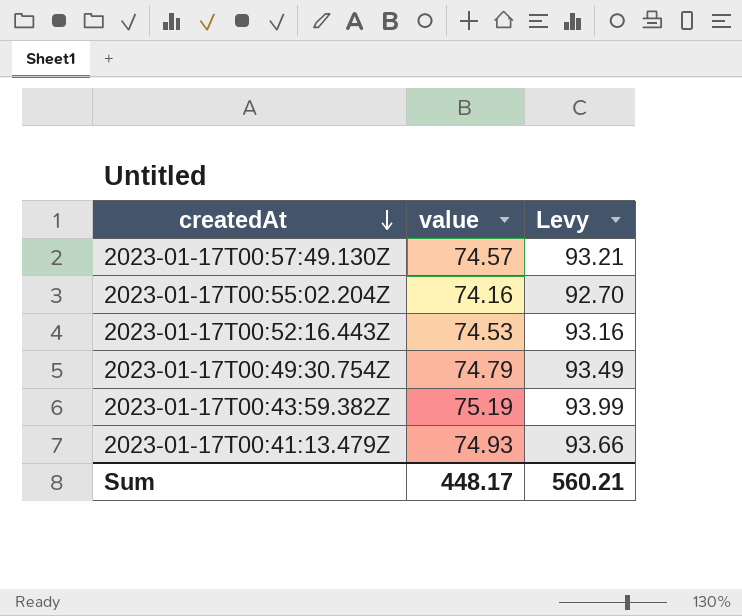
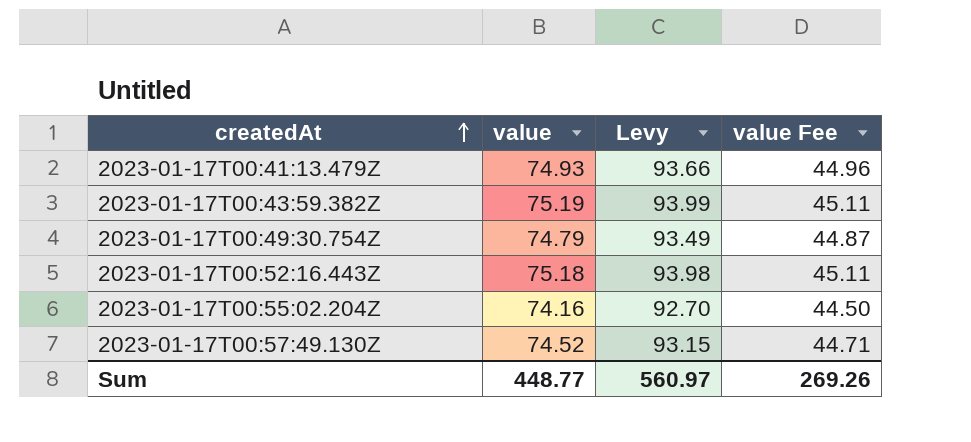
row order: createdAt descending -> createdAt ascending
column value Fee | formula: none -> [value] * 0.6
2023-01-17T00:52:16.443Z | value: 74.53 -> 75.18
2023-01-17T00:52:16.443Z | Levy: 93.16 -> 93.98
2023-01-17T00:57:49.130Z | value: 74.57 -> 74.52
2023-01-17T00:57:49.130Z | Levy: 93.21 -> 93.15
Sum | value: 448.17 -> 448.77
Sum | Levy: 560.21 -> 560.97

